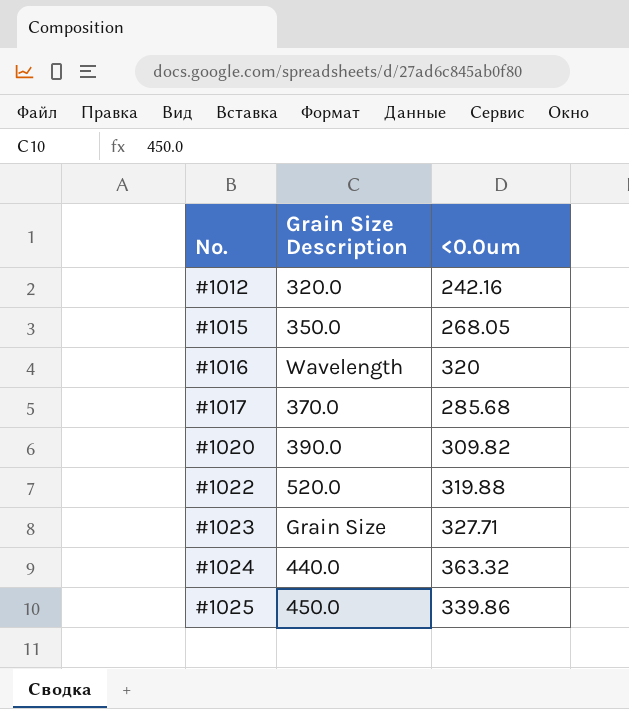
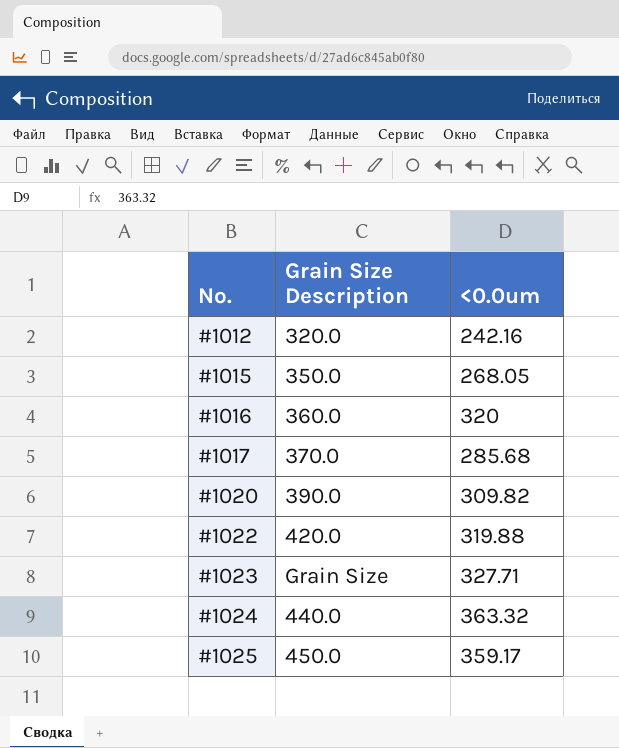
#1016 | Grain Size Description: Wavelength -> 360.0
#1022 | Grain Size Description: 520.0 -> 420.0
#1025 | <0.0um: 339.86 -> 359.17

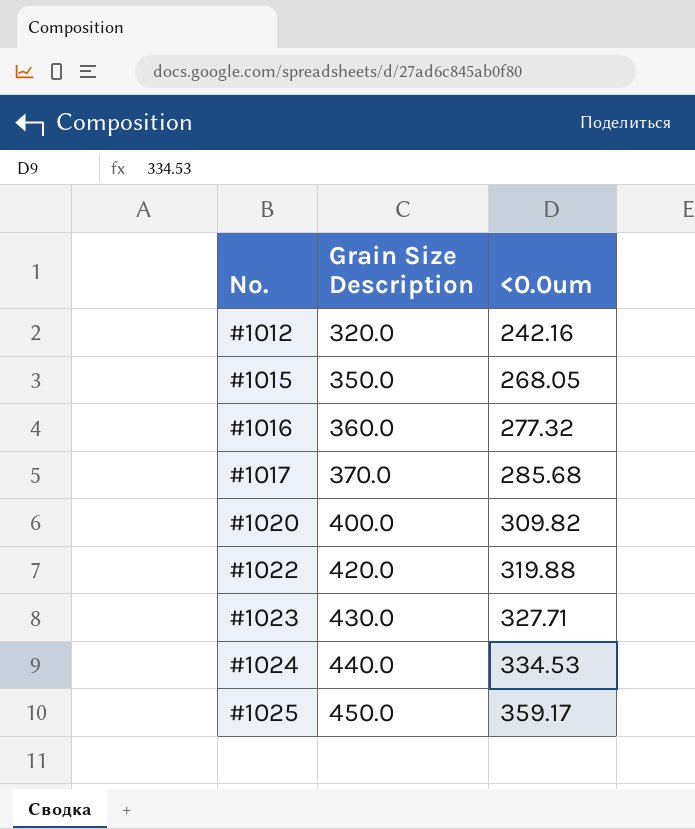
#1016 | <0.0um: 320 -> 277.32
#1020 | Grain Size Description: 390.0 -> 400.0
#1023 | Grain Size Description: Grain Size -> 430.0
#1024 | <0.0um: 363.32 -> 334.53

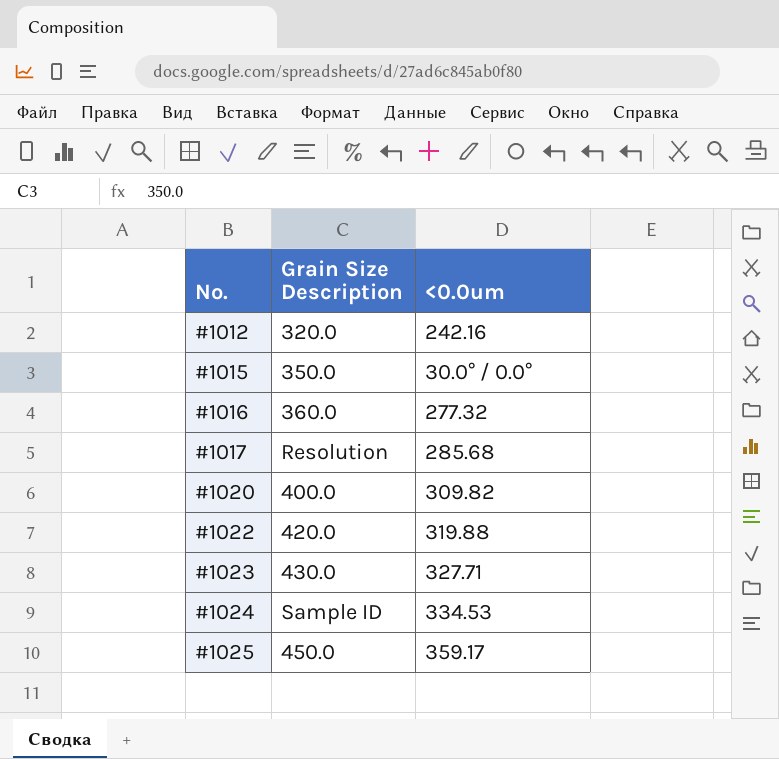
#1015 | <0.0um: 268.05 -> 30.0° / 0.0°
#1017 | Grain Size Description: 370.0 -> Resolution
#1024 | Grain Size Description: 440.0 -> Sample ID

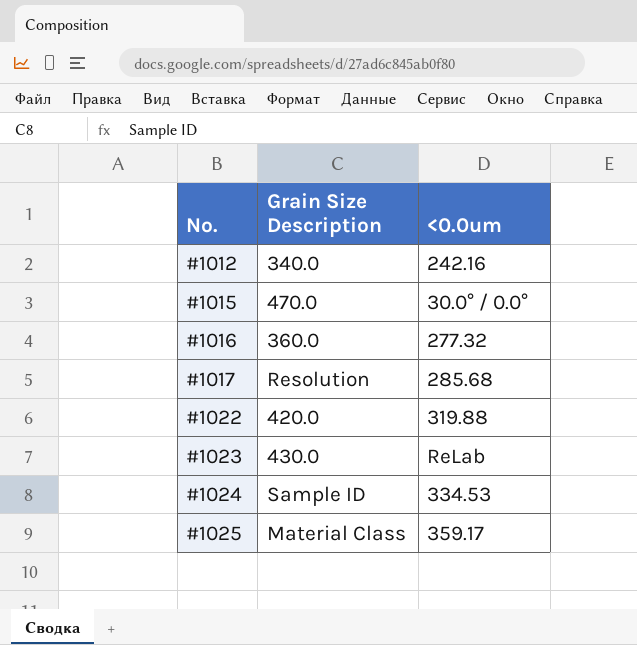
row #1020: 400.0 | 309.82 -> none
#1012 | Grain Size Description: 320.0 -> 340.0
#1015 | Grain Size Description: 350.0 -> 470.0
#1023 | <0.0um: 327.71 -> ReLab
#1025 | Grain Size Description: 450.0 -> Material Class

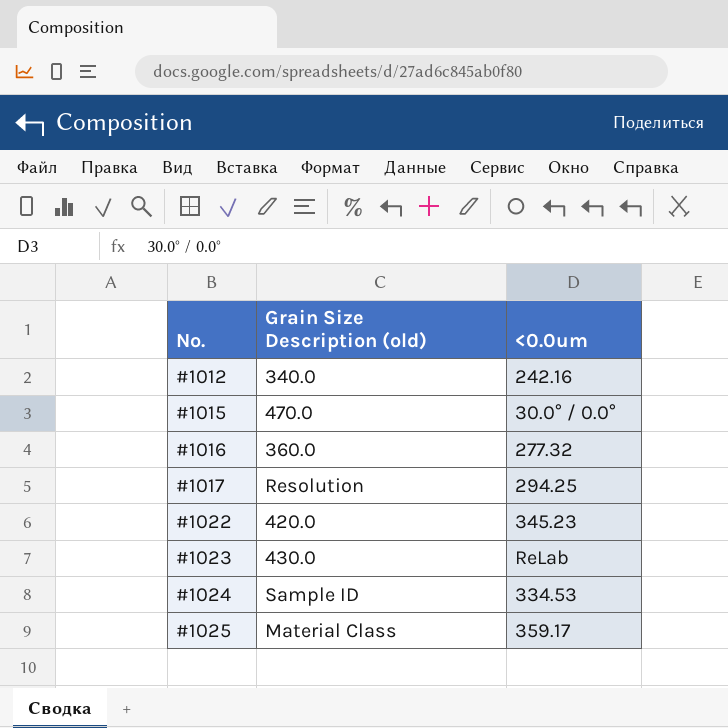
column name: Grain Size Description -> Grain Size Description (old)
#1017 | <0.0um: 285.68 -> 294.25
#1022 | <0.0um: 319.88 -> 345.23

